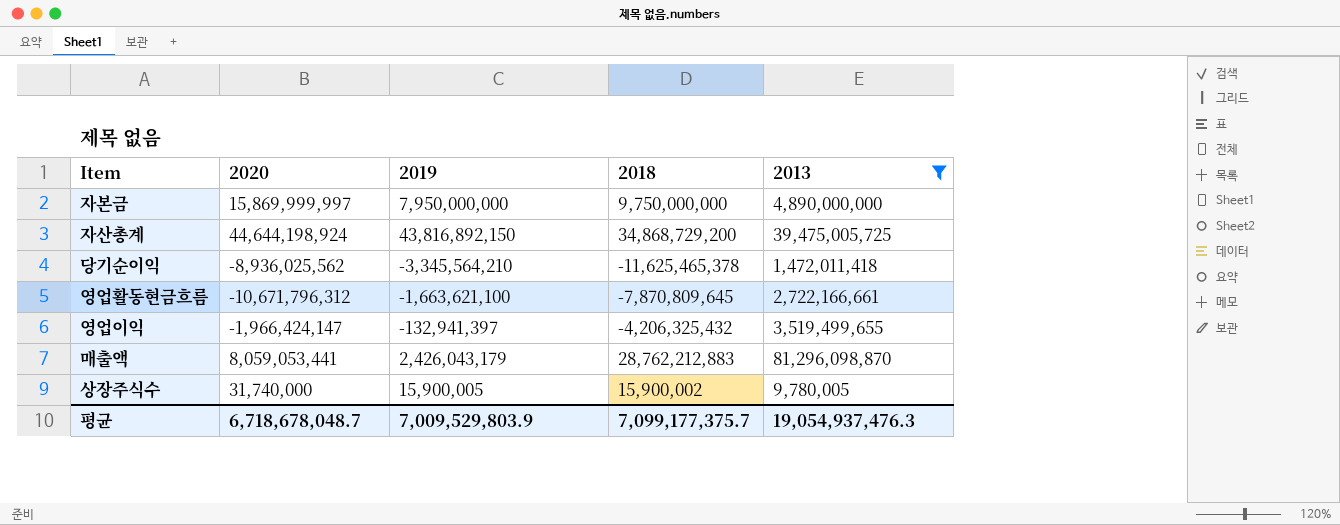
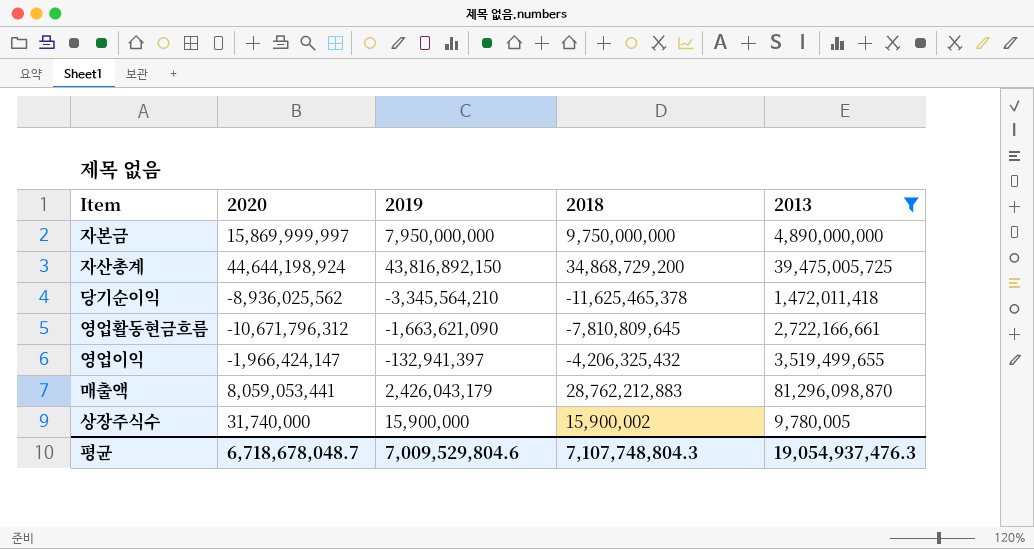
영업활동현금흐름 | 2019: -1,663,621,100 -> -1,663,621,090
영업활동현금흐름 | 2018: -7,870,809,645 -> -7,810,809,645
상장주식수 | 2019: 15,900,005 -> 15,900,000
평균 | 2019: 7,009,529,803.9 -> 7,009,529,804.6
평균 | 2018: 7,099,177,375.7 -> 7,107,748,804.3

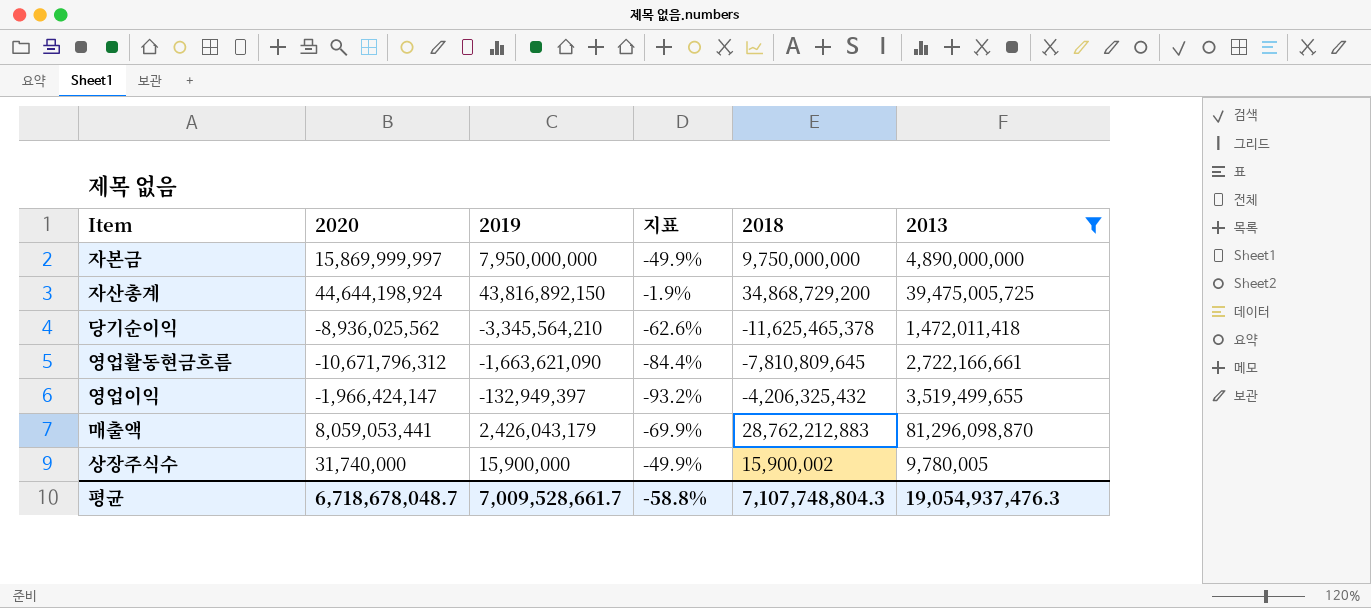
column 지표 | formula: none -> ([2019] - [2020]) / [2020]
영업이익 | 2019: -132,941,397 -> -132,949,397
평균 | 2019: 7,009,529,804.6 -> 7,009,528,661.7

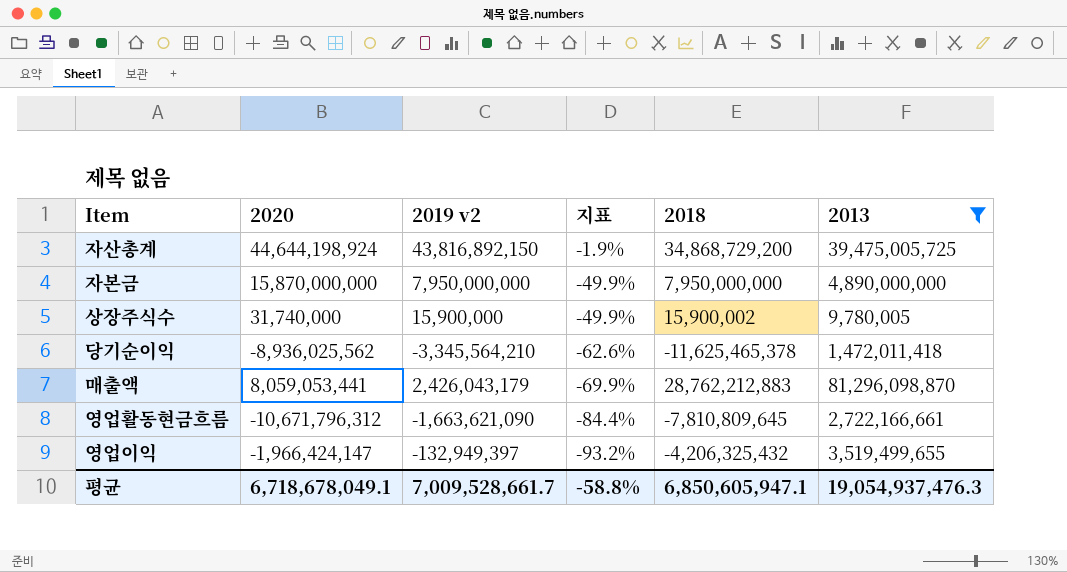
row order: none -> 지표 descending
column name: 2019 -> 2019 v2
자본금 | 2020: 15,869,999,997 -> 15,870,000,000
자본금 | 2018: 9,750,000,000 -> 7,950,000,000
평균 | 2020: 6,718,678,048.7 -> 6,718,678,049.1
평균 | 2018: 7,107,748,804.3 -> 6,850,605,947.1

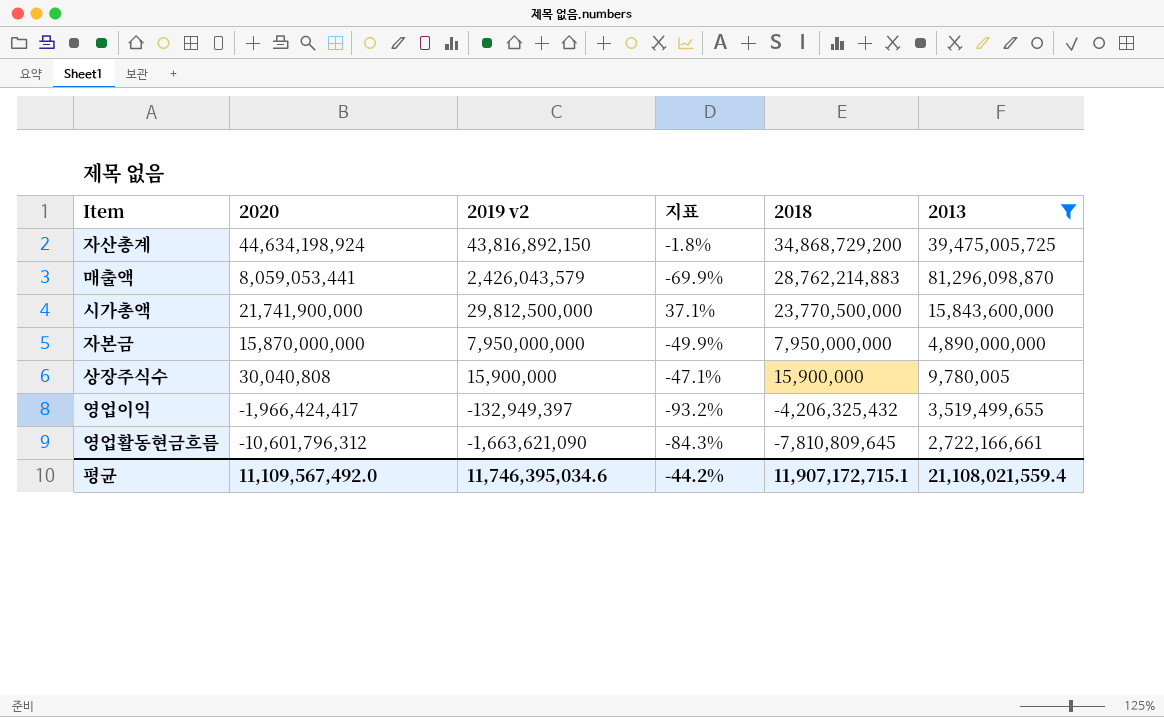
row order: 지표 descending -> 2018 descending
row 당기순이익: -8,936,025,562 | -3,345,564,210 | -62.6% | -11,625,465,378 | 1,472,011,418 -> none
자산총계 | 2020: 44,644,198,924 -> 44,634,198,924
자산총계 | 지표: -1.9% -> -1.8%
매출액 | 2019 v2: 2,426,043,179 -> 2,426,043,579
매출액 | 2018: 28,762,212,883 -> 28,762,214,883
row 시가총액: none -> 21,741,900,000 | 29,812,500,000 | 37.1% | 23,770,500,000 | 15,843,600,000
상장주식수 | 2020: 31,740,000 -> 30,040,808
상장주식수 | 지표: -49.9% -> -47.1%
상장주식수 | 2018: 15,900,002 -> 15,900,000
영업이익 | 2020: -1,966,424,147 -> -1,966,424,417
영업활동현금흐름 | 2020: -10,671,796,312 -> -10,601,796,312
영업활동현금흐름 | 지표: -84.4% -> -84.3%
평균 | 2020: 6,718,678,049.1 -> 11,109,567,492.0
평균 | 2019 v2: 7,009,528,661.7 -> 11,746,395,034.6
평균 | 지표: -58.8% -> -44.2%
평균 | 2018: 6,850,605,947.1 -> 11,907,172,715.1
평균 | 2013: 19,054,937,476.3 -> 21,108,021,559.4

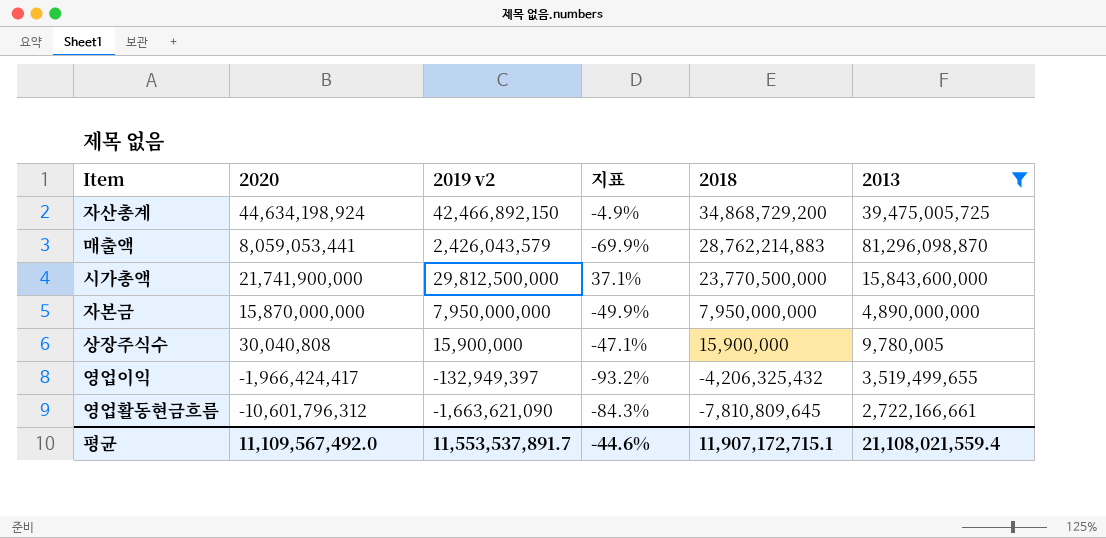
자산총계 | 2019 v2: 43,816,892,150 -> 42,466,892,150
자산총계 | 지표: -1.8% -> -4.9%
평균 | 2019 v2: 11,746,395,034.6 -> 11,553,537,891.7
평균 | 지표: -44.2% -> -44.6%

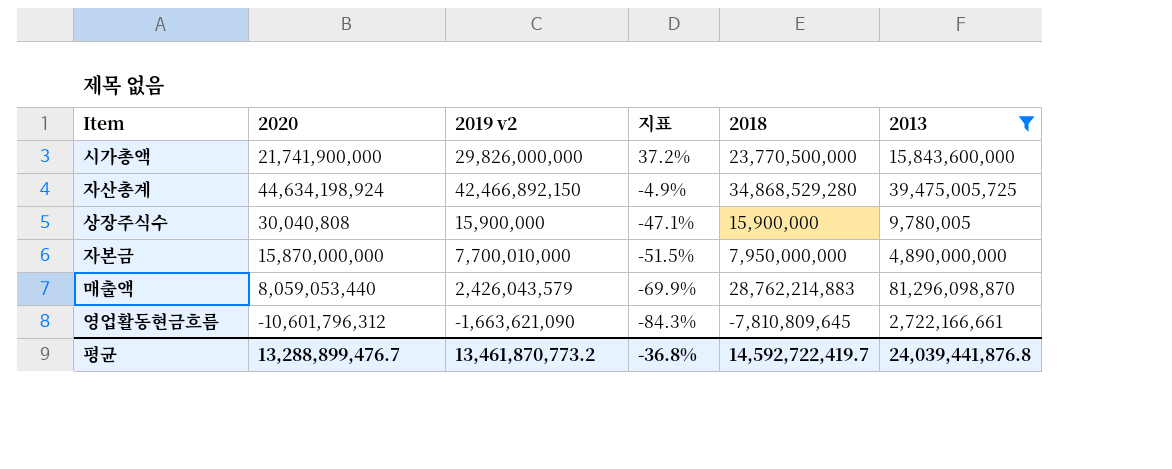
row order: 2018 descending -> 지표 descending
row 영업이익: -1,966,424,417 | -132,949,397 | -93.2% | -4,206,325,432 | 3,519,499,655 -> none
시가총액 | 2019 v2: 29,812,500,000 -> 29,826,000,000
시가총액 | 지표: 37.1% -> 37.2%
자산총계 | 2018: 34,868,729,200 -> 34,868,529,280
자본금 | 2019 v2: 7,950,000,000 -> 7,700,010,000
자본금 | 지표: -49.9% -> -51.5%
매출액 | 2020: 8,059,053,441 -> 8,059,053,440
평균 | 2020: 11,109,567,492.0 -> 13,288,899,476.7
평균 | 2019 v2: 11,553,537,891.7 -> 13,461,870,773.2
평균 | 지표: -44.6% -> -36.8%
평균 | 2018: 11,907,172,715.1 -> 14,592,722,419.7
평균 | 2013: 21,108,021,559.4 -> 24,039,441,876.8

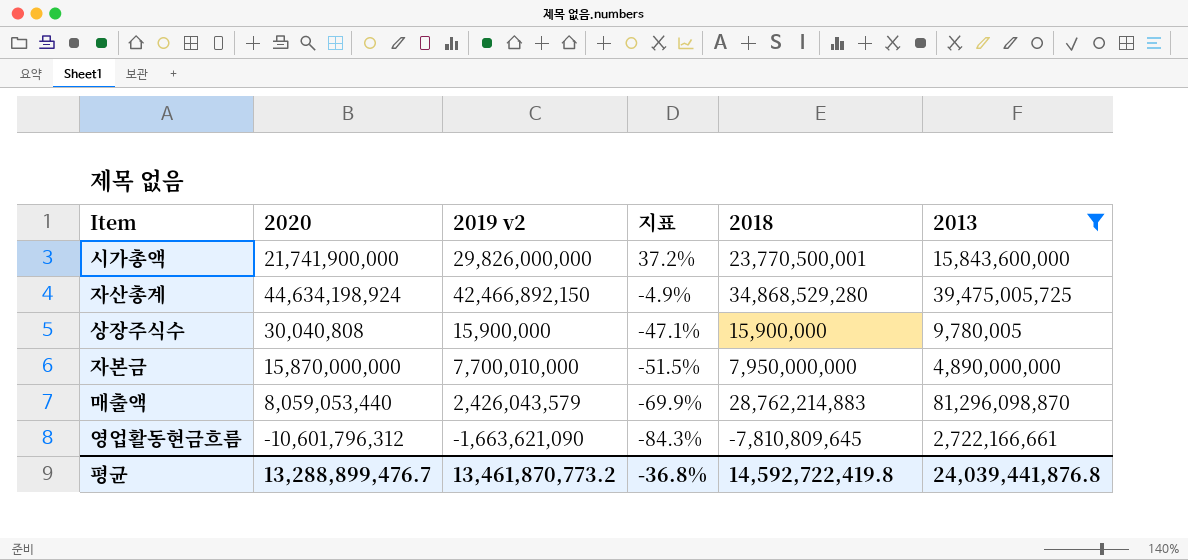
시가총액 | 2018: 23,770,500,000 -> 23,770,500,001
평균 | 2018: 14,592,722,419.7 -> 14,592,722,419.8

